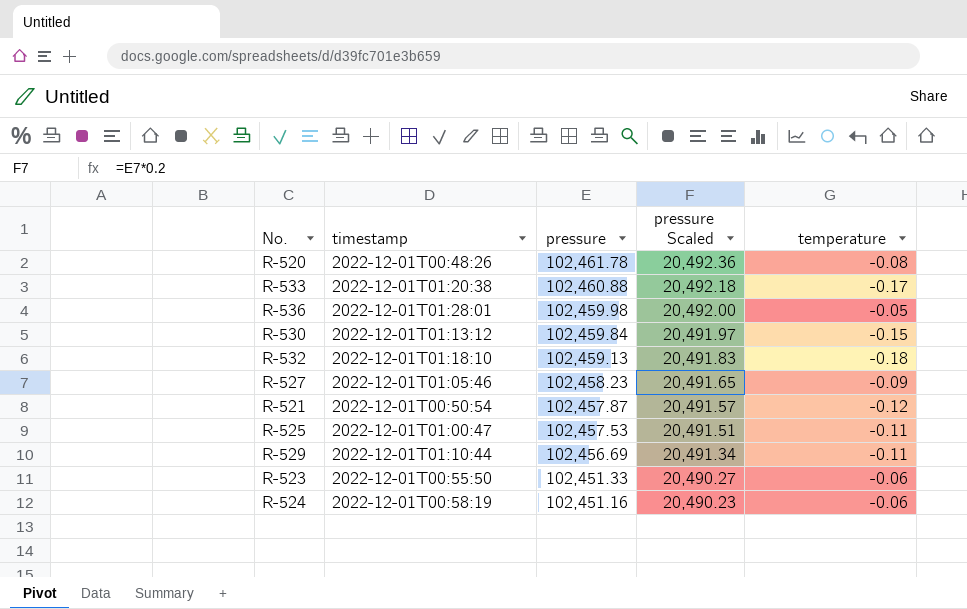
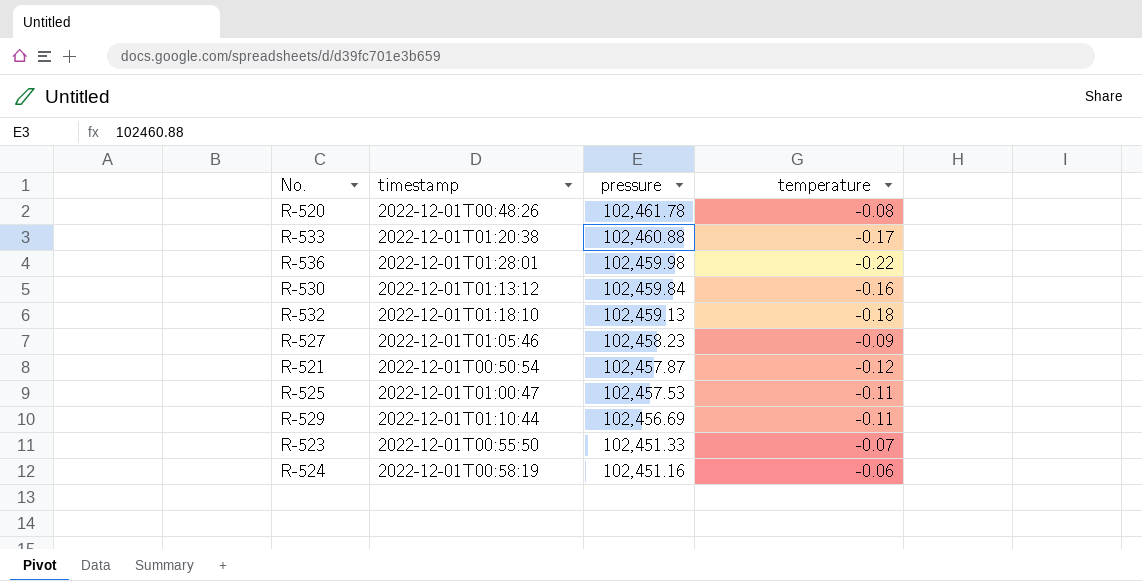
column pressure Scaled | formula: [pressure] * 0.2 -> none
R-536 | temperature: -0.05 -> -0.22
R-530 | temperature: -0.15 -> -0.16
R-523 | temperature: -0.06 -> -0.07

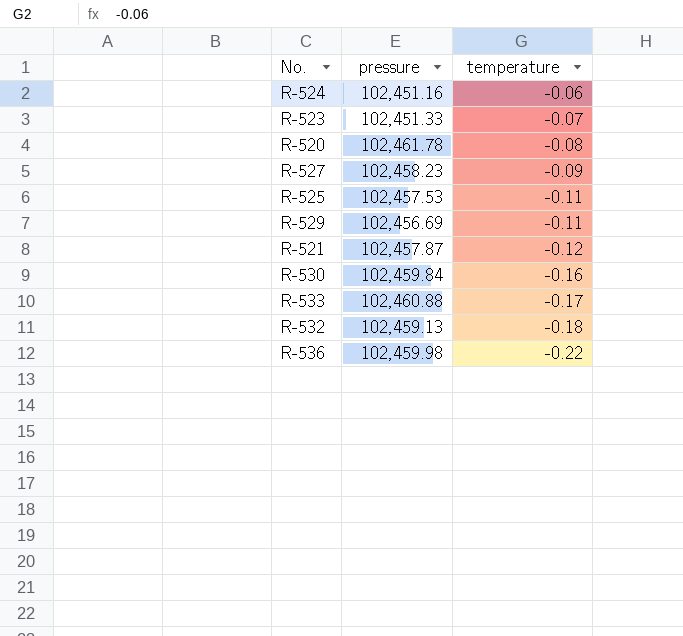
row order: pressure descending -> temperature descending
column timestamp | position: 2 -> none

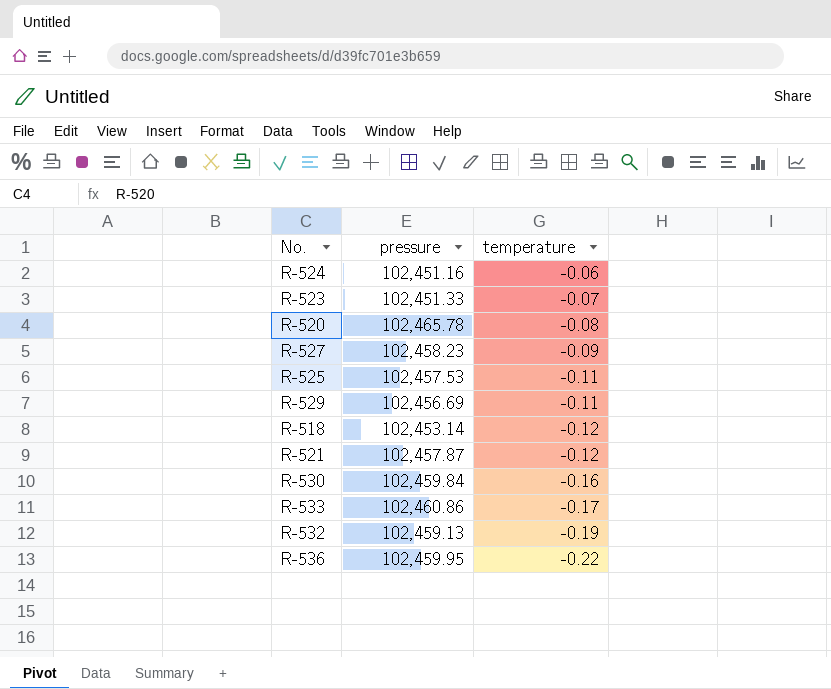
R-520 | pressure: 102,461.78 -> 102,465.78
row R-518: none -> 102,453.14 | -0.12
R-533 | pressure: 102,460.88 -> 102,460.86
R-532 | temperature: -0.18 -> -0.19
R-536 | pressure: 102,459.98 -> 102,459.95

